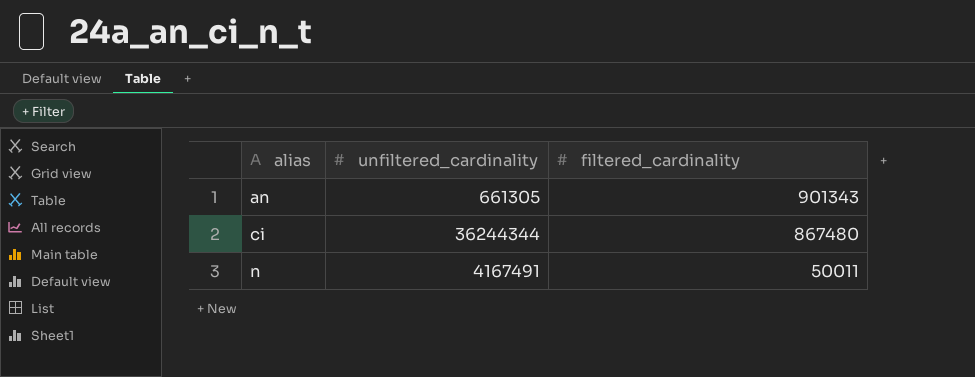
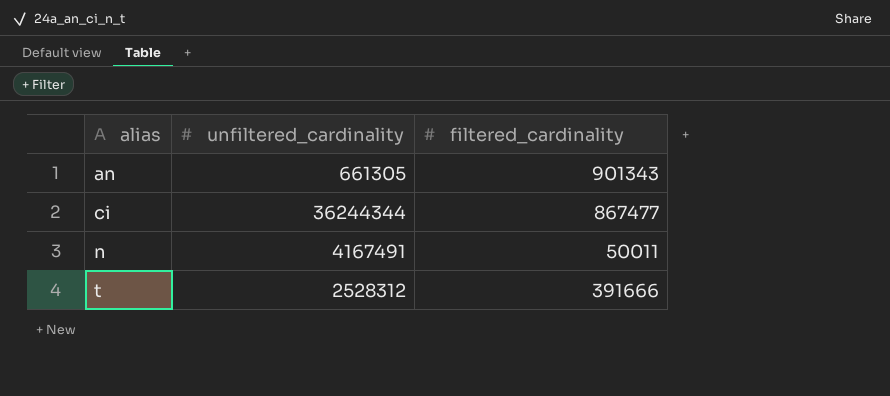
ci | filtered_cardinality: 867480 -> 867477
row t: none -> 2528312 | 391666

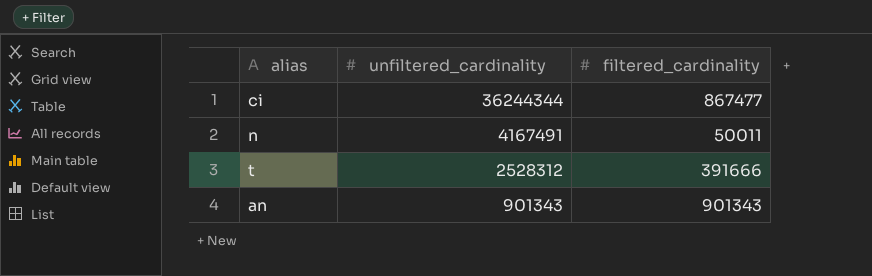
row order: alias ascending -> unfiltered_cardinality descending
an | unfiltered_cardinality: 661305 -> 901343

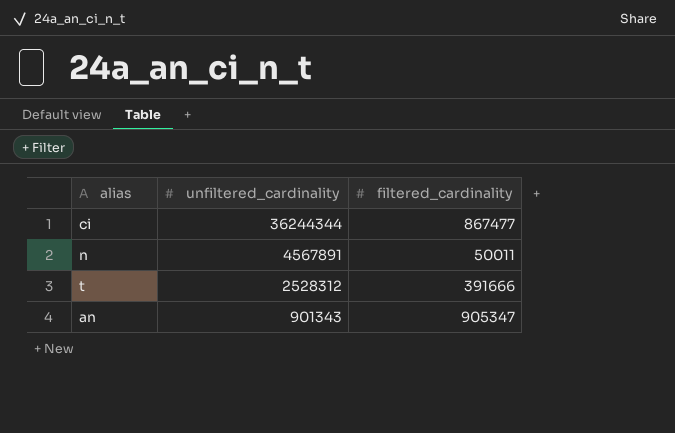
n | unfiltered_cardinality: 4167491 -> 4567891
an | filtered_cardinality: 901343 -> 905347

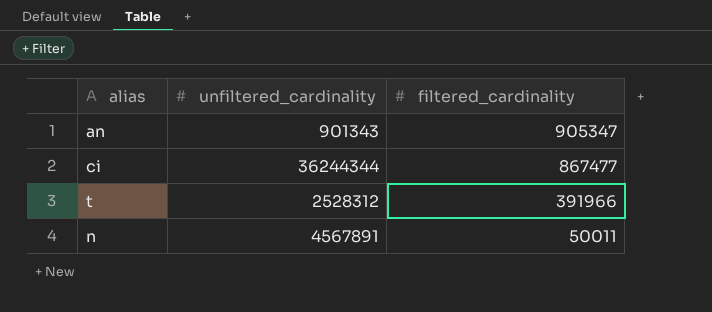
row order: unfiltered_cardinality descending -> filtered_cardinality descending
t | filtered_cardinality: 391666 -> 391966

